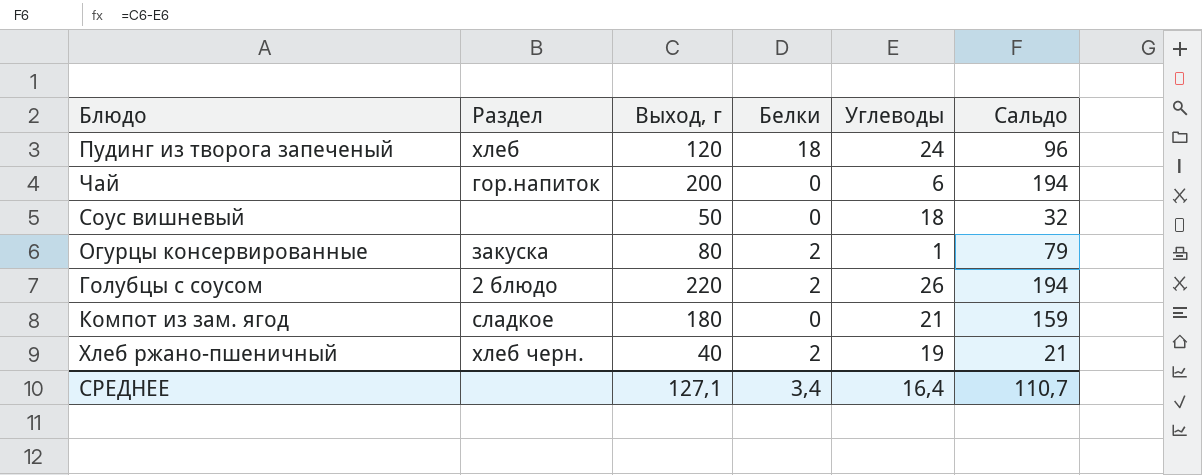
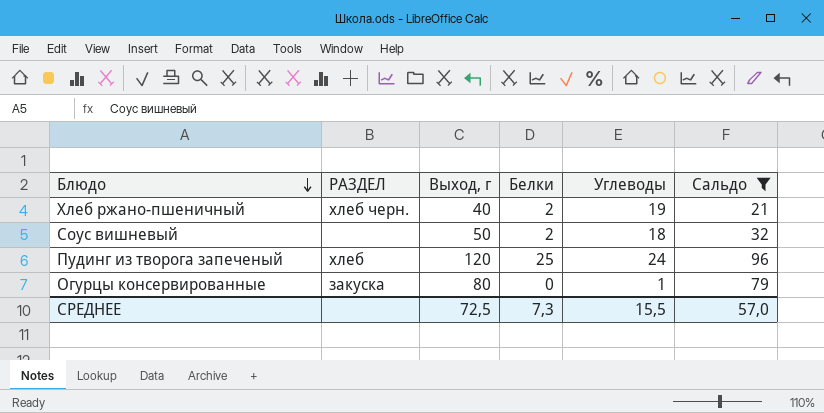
filter: none -> Сальдо <= 96
row order: none -> Блюдо descending
column name: Раздел -> РАЗДЕЛ
Соус вишневый | Белки: 0 -> 2
Пудинг из творога запеченый | Белки: 18 -> 25
Огурцы консервированные | Белки: 2 -> 0
СРЕДНЕЕ | Выход, г: 127,1 -> 72,5
СРЕДНЕЕ | Белки: 3,4 -> 7,3
СРЕДНЕЕ | Углеводы: 16,4 -> 15,5
СРЕДНЕЕ | Сальдо: 110,7 -> 57,0

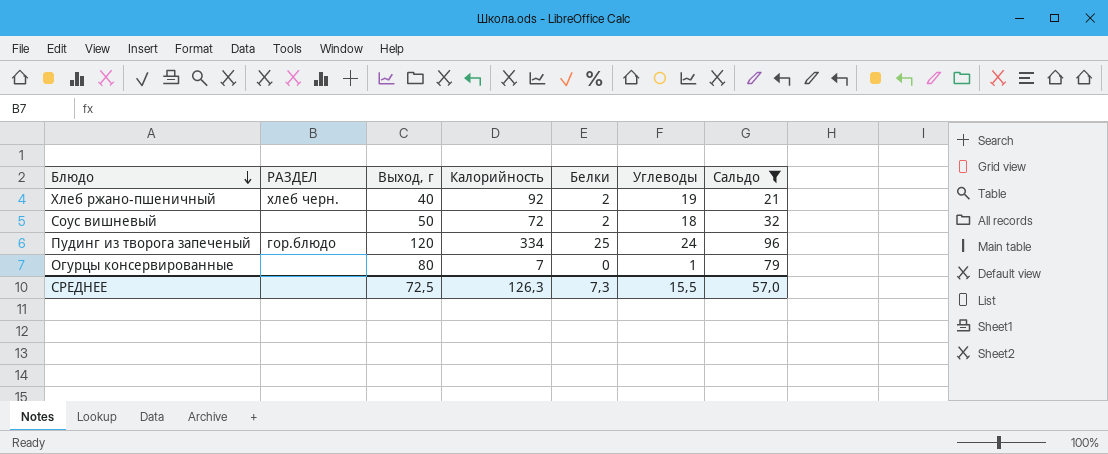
column Калорийность | position: none -> 4
Пудинг из творога запеченый | РАЗДЕЛ: хлеб -> гор.блюдо
Огурцы консервированные | РАЗДЕЛ: закуска -> none

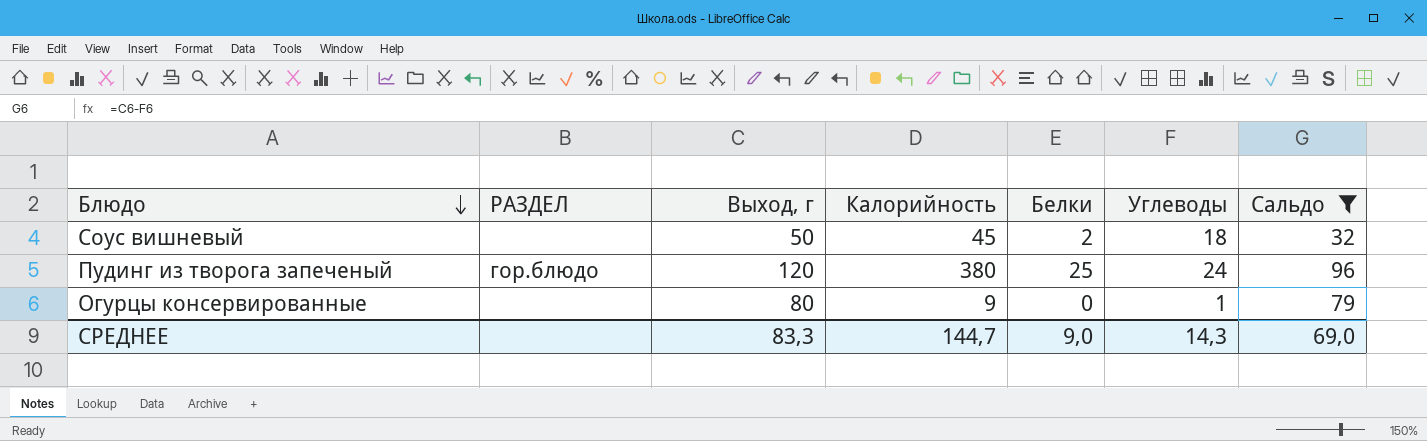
row Хлеб ржано-пшеничный: хлеб черн. | 40 | 92 | 2 | 19 | 21 -> none
Соус вишневый | Калорийность: 72 -> 45
Пудинг из творога запеченый | Калорийность: 334 -> 380
Огурцы консервированные | Калорийность: 7 -> 9
СРЕДНЕЕ | Выход, г: 72,5 -> 83,3
СРЕДНЕЕ | Калорийность: 126,3 -> 144,7
СРЕДНЕЕ | Белки: 7,3 -> 9,0
СРЕДНЕЕ | Углеводы: 15,5 -> 14,3
СРЕДНЕЕ | Сальдо: 57,0 -> 69,0

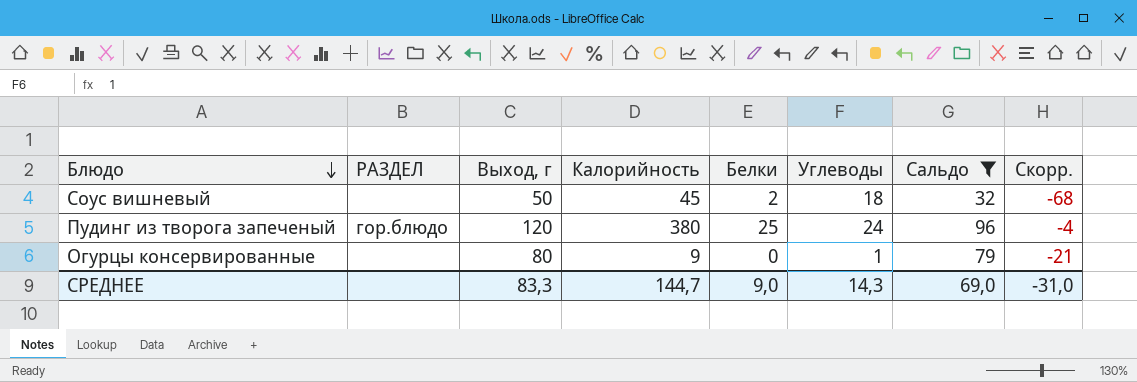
column Скорр. | formula: none -> [Сальдо] - 100

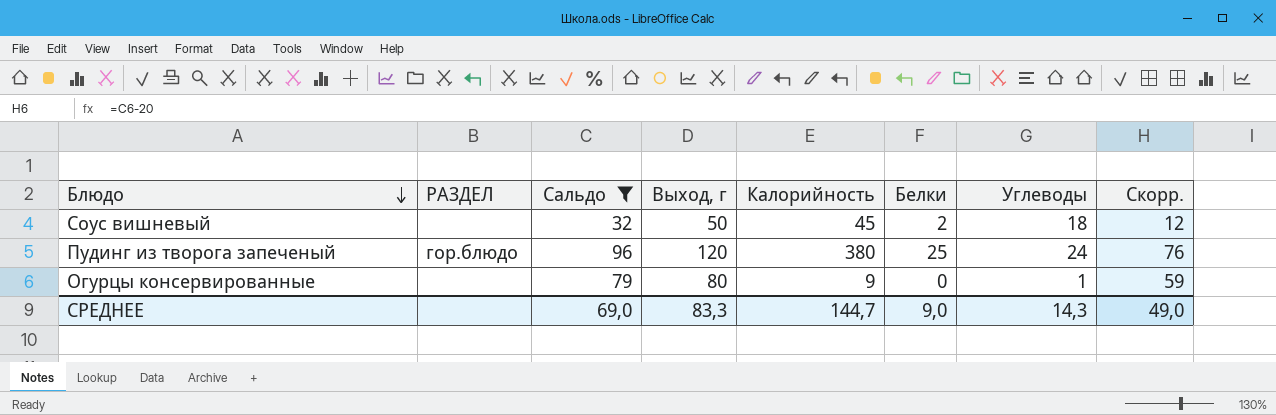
column Сальдо | position: 7 -> 3
column Скорр. | formula: [Сальдо] - 100 -> [Сальдо] - 20
СРЕДНЕЕ | Скорр.: -31,0 -> 49,0

